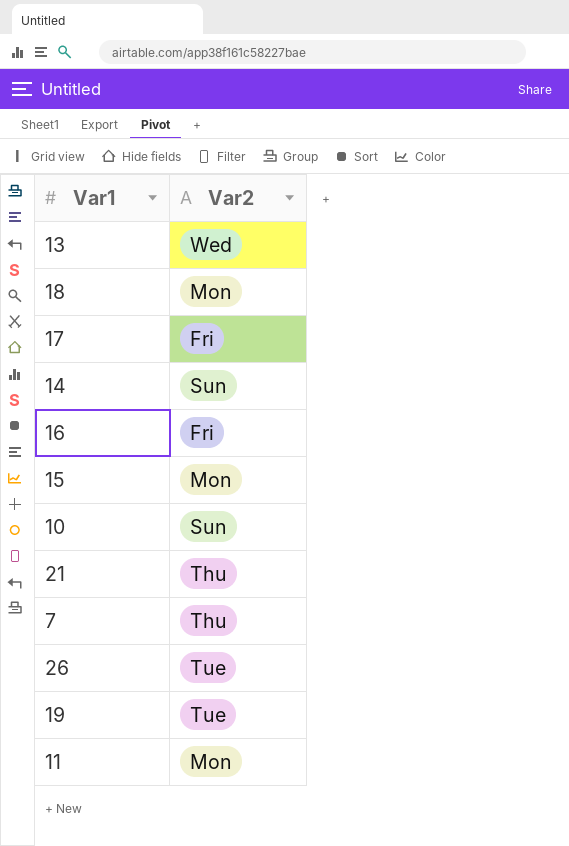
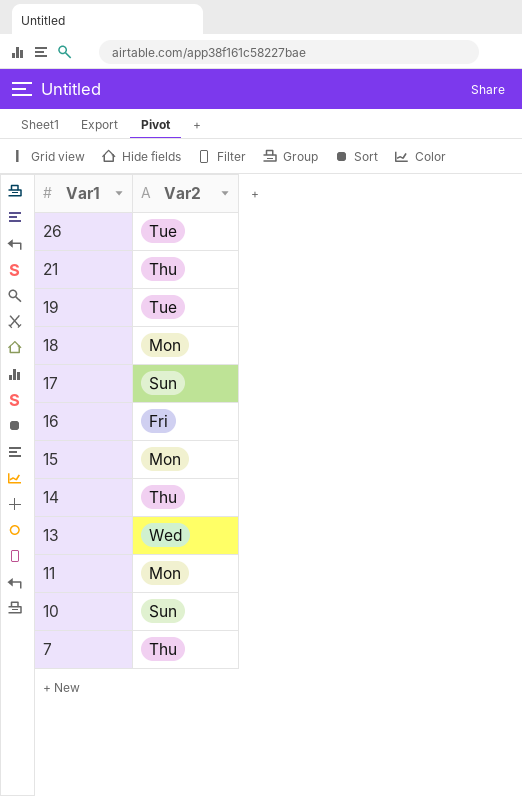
row order: none -> Var1 descending
17 | Var2: Fri -> Sun
14 | Var2: Sun -> Thu

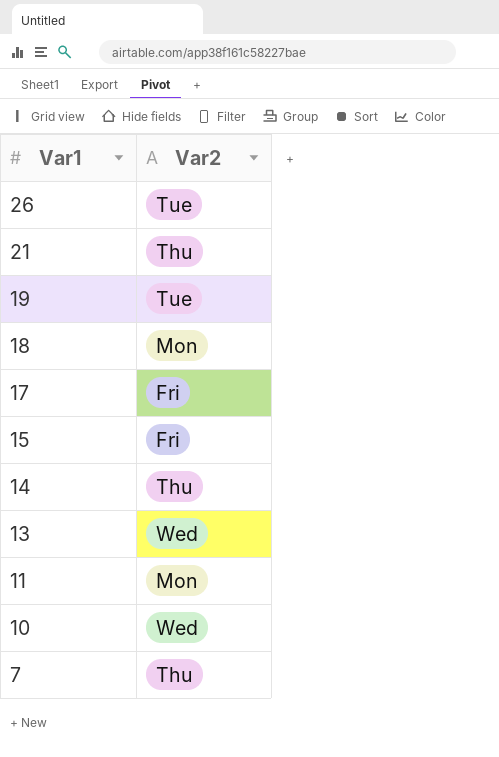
row 16: Fri -> none
17 | Var2: Sun -> Fri
15 | Var2: Mon -> Fri
10 | Var2: Sun -> Wed

